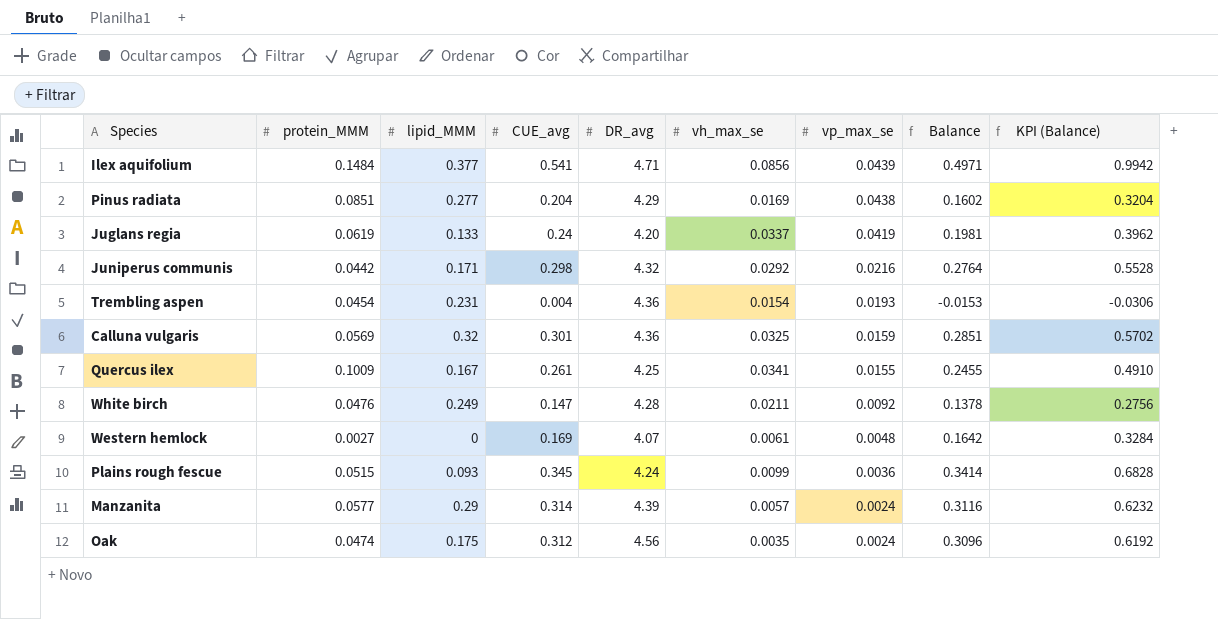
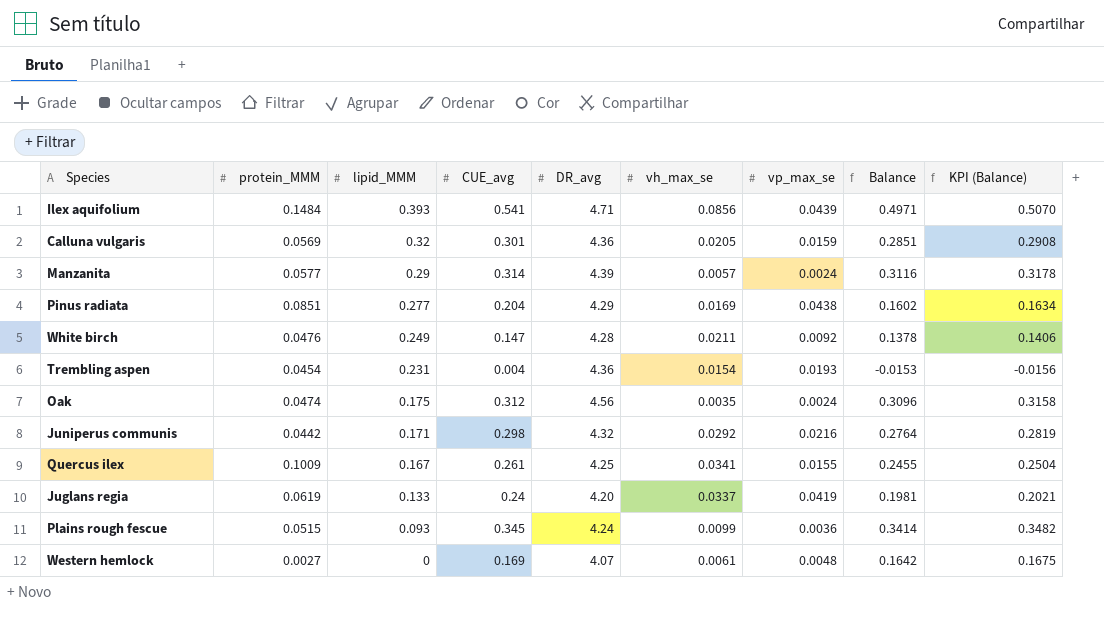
row order: vp_max_se descending -> lipid_MMM descending
column KPI (Balance) | formula: [Balance] * 2 -> [Balance] * 1.02
Ilex aquifolium | lipid_MMM: 0.377 -> 0.393
Calluna vulgaris | vh_max_se: 0.0325 -> 0.0205

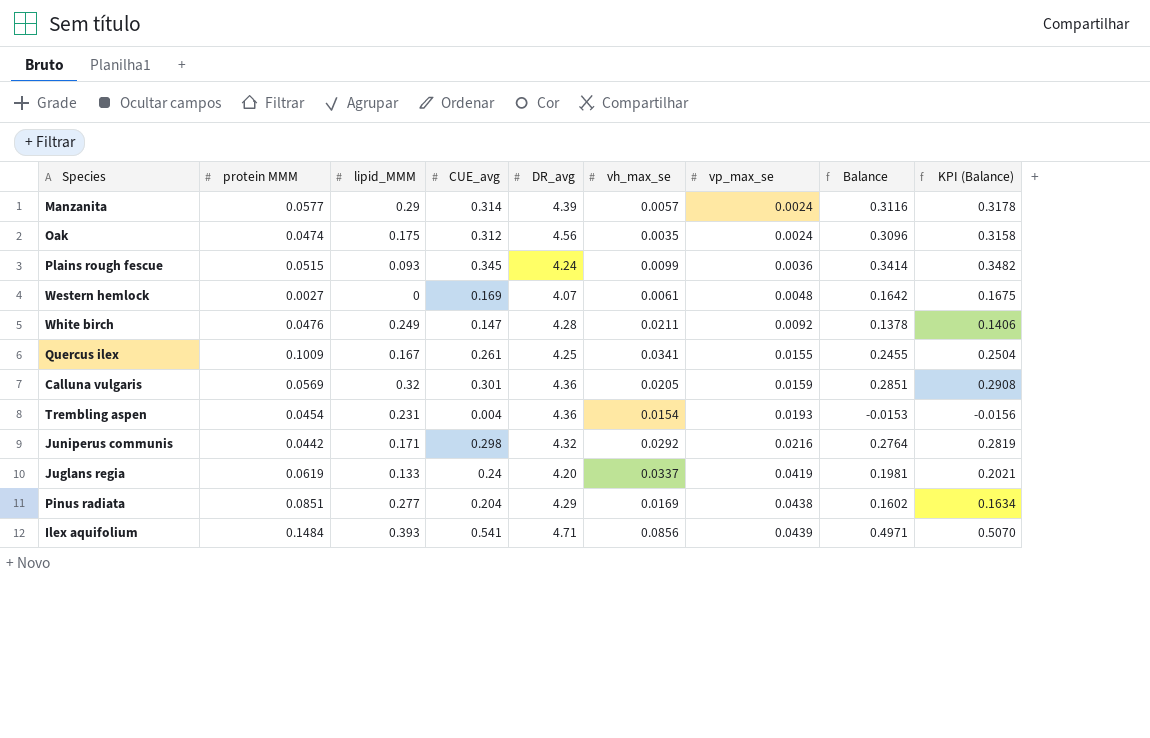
row order: lipid_MMM descending -> vp_max_se ascending
column name: protein_MMM -> protein MMM

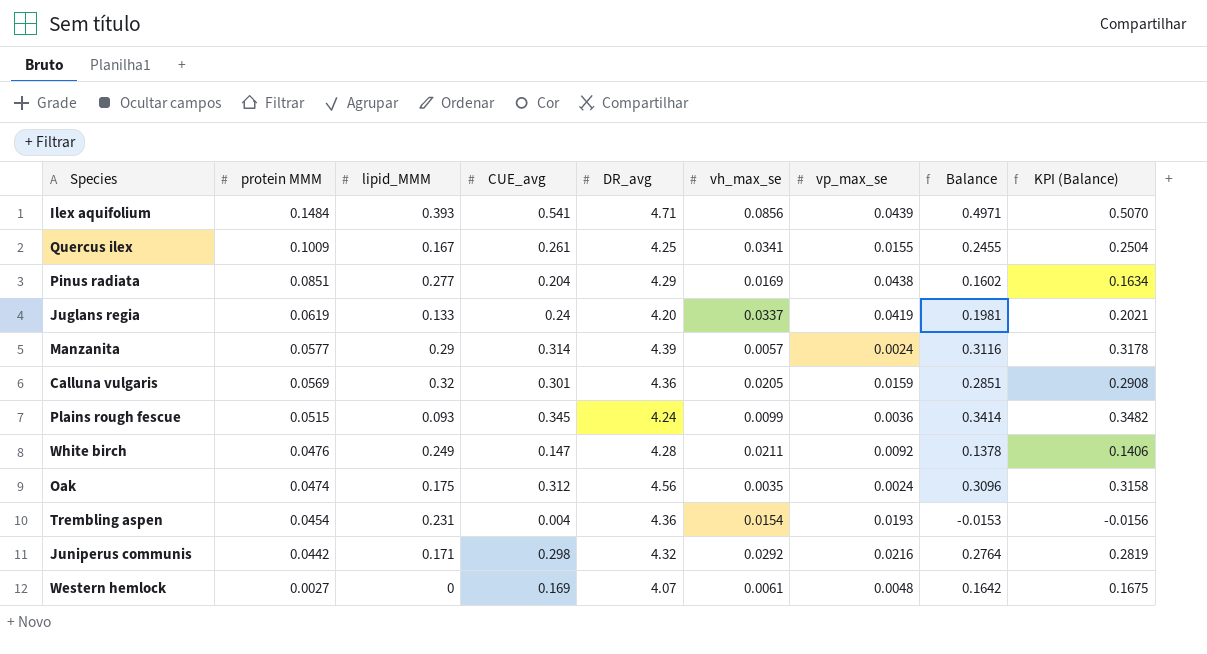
row order: vp_max_se ascending -> protein MMM descending

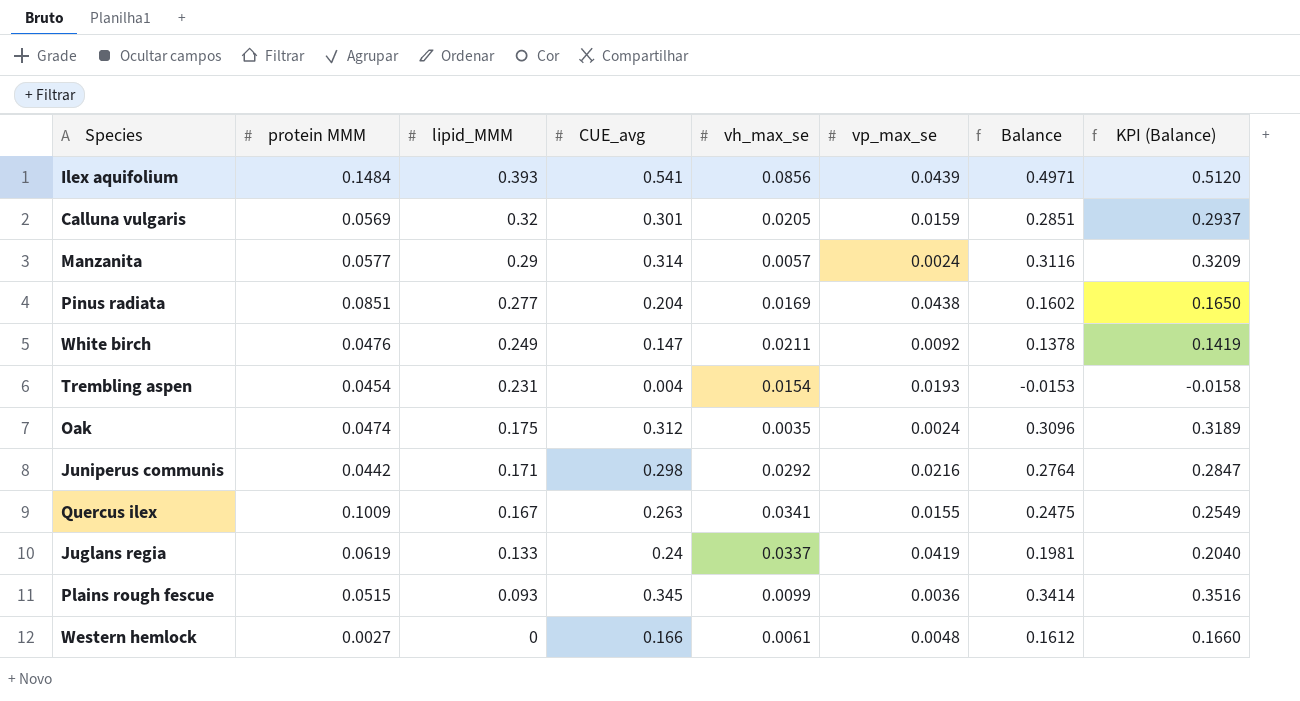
row order: protein MMM descending -> lipid_MMM descending
column DR_avg | position: 5 -> none
column KPI (Balance) | formula: [Balance] * 1.02 -> [Balance] * 1.03
Quercus ilex | CUE_avg: 0.261 -> 0.263
Quercus ilex | Balance: 0.2455 -> 0.2475
Western hemlock | CUE_avg: 0.169 -> 0.166
Western hemlock | Balance: 0.1642 -> 0.1612

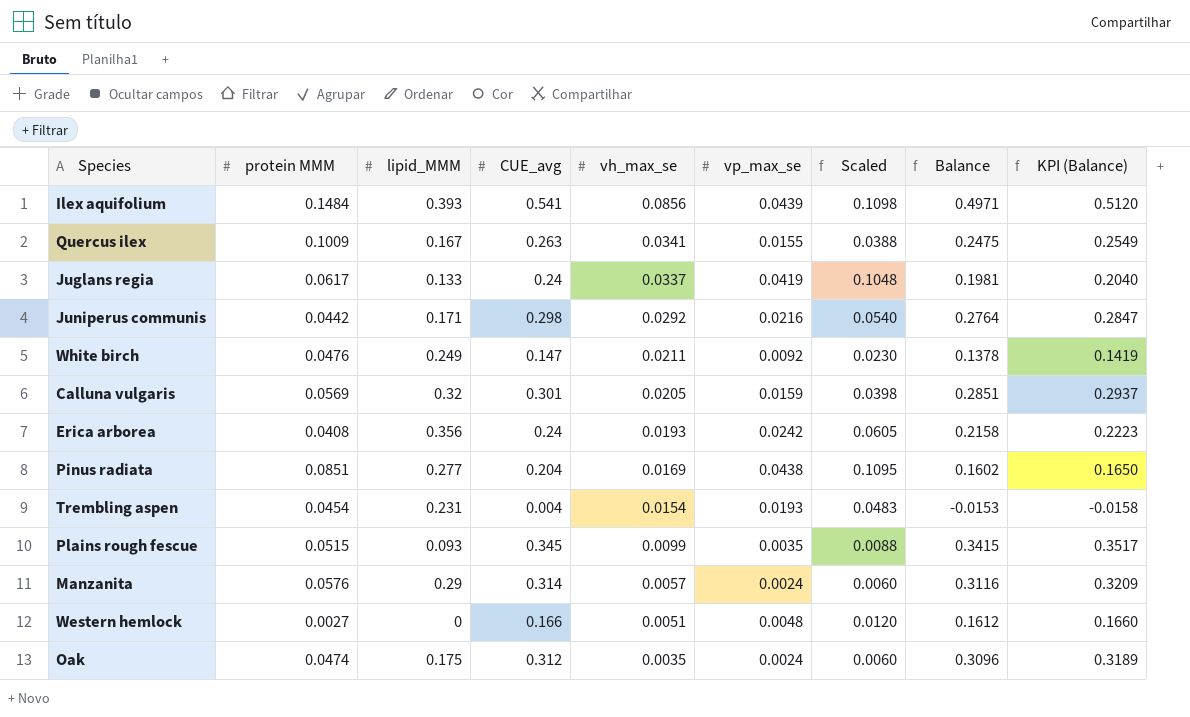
row order: lipid_MMM descending -> vh_max_se descending
column Scaled | formula: none -> [vp_max_se] * 2.5
Juglans regia | protein MMM: 0.0619 -> 0.0617
row Erica arborea: none -> 0.0408 | 0.356 | 0.24 | 0.0193 | 0.0242 | 0.0605 | 0.2158 | 0.2223
Plains rough fescue | vp_max_se: 0.0036 -> 0.0035
Plains rough fescue | Balance: 0.3414 -> 0.3415
Plains rough fescue | KPI (Balance): 0.3516 -> 0.3517
Manzanita | protein MMM: 0.0577 -> 0.0576
Western hemlock | vh_max_se: 0.0061 -> 0.0051

